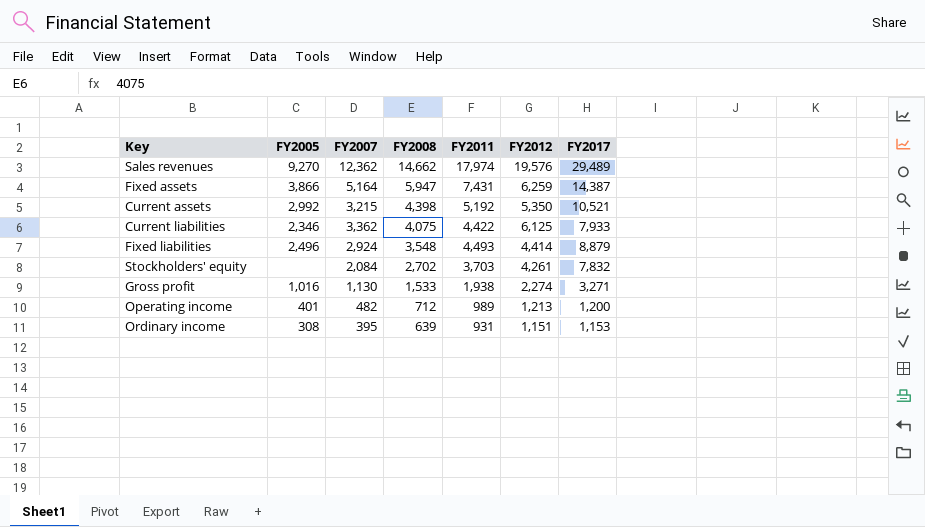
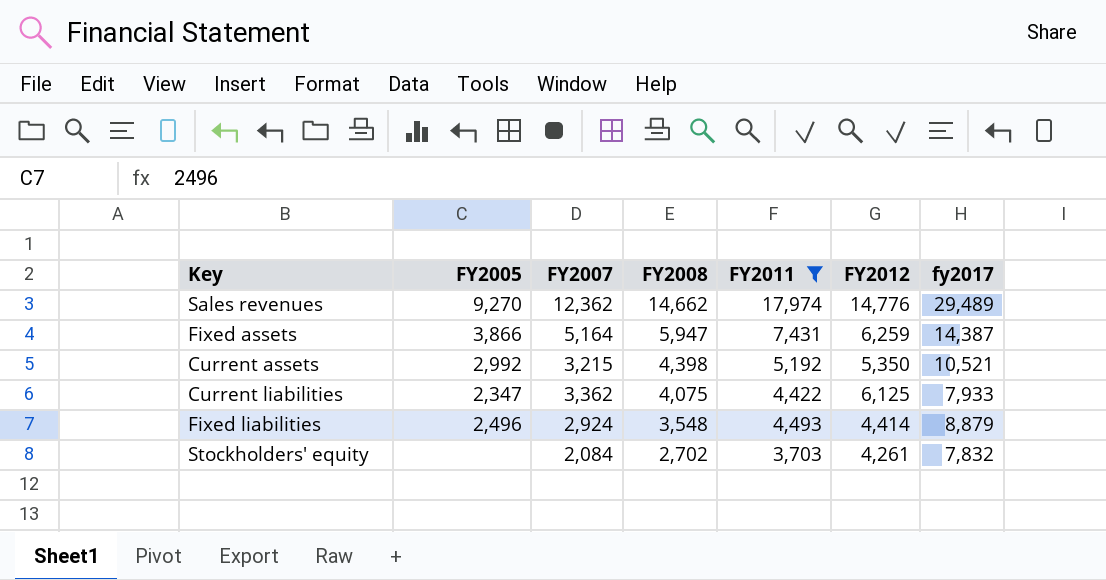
filter: none -> FY2011 >= 3,703
column name: FY2017 -> fy2017
Sales revenues | FY2012: 19,576 -> 14,776
Current liabilities | FY2005: 2,346 -> 2,347

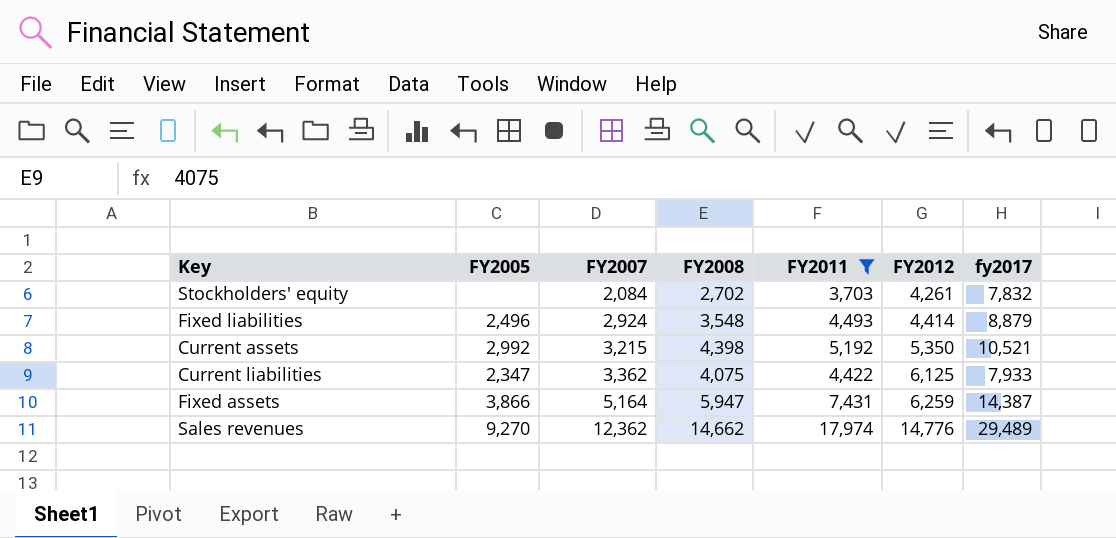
row order: FY2008 descending -> FY2007 ascending

